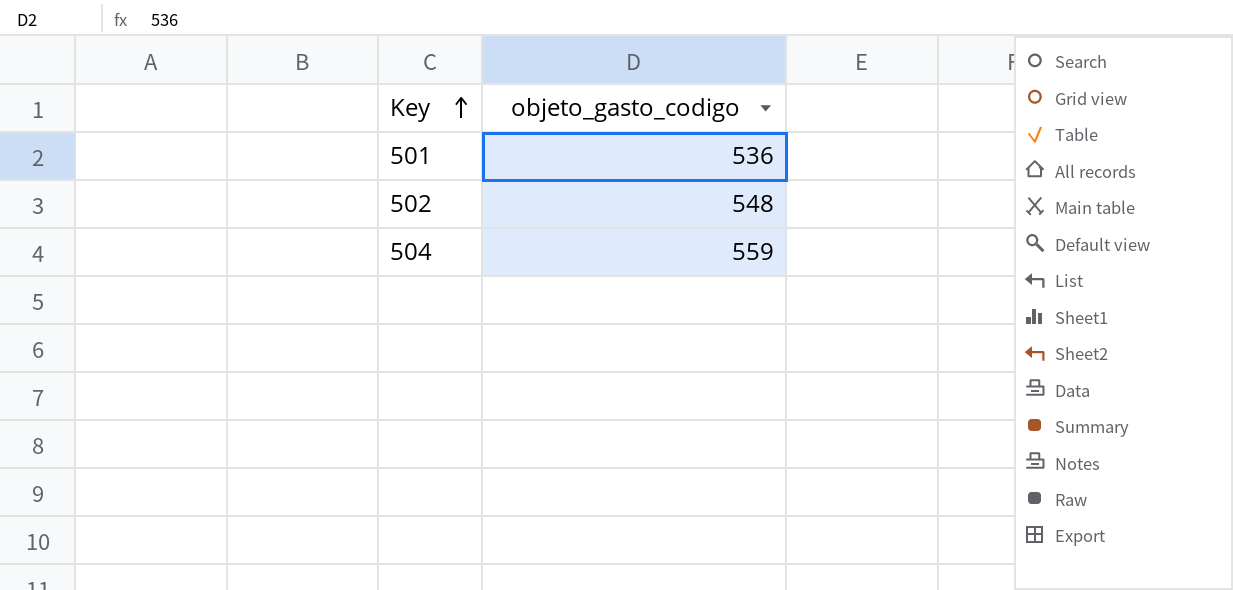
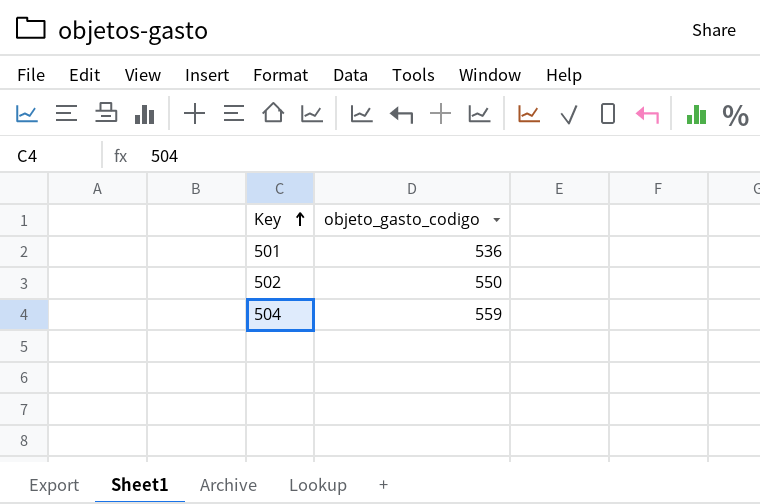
502 | objeto_gasto_codigo: 548 -> 550

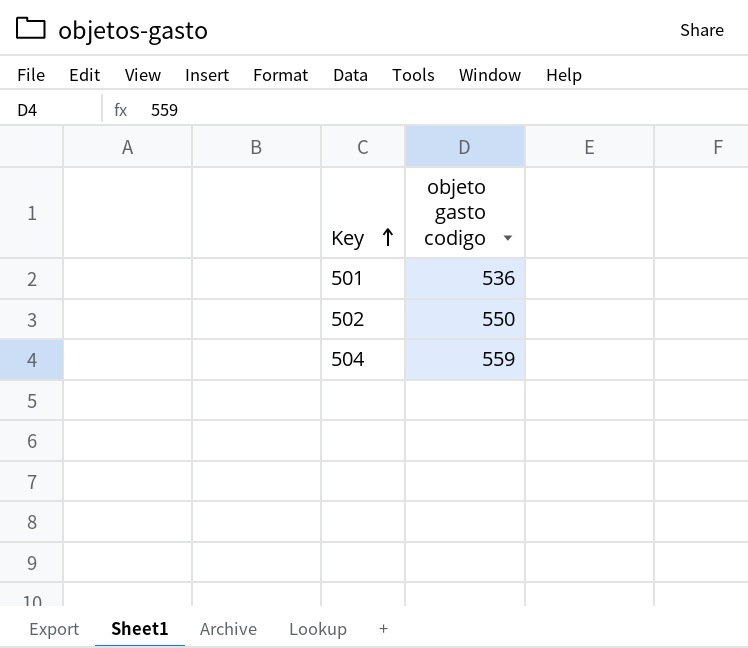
column name: objeto_gasto_codigo -> objeto gasto codigo

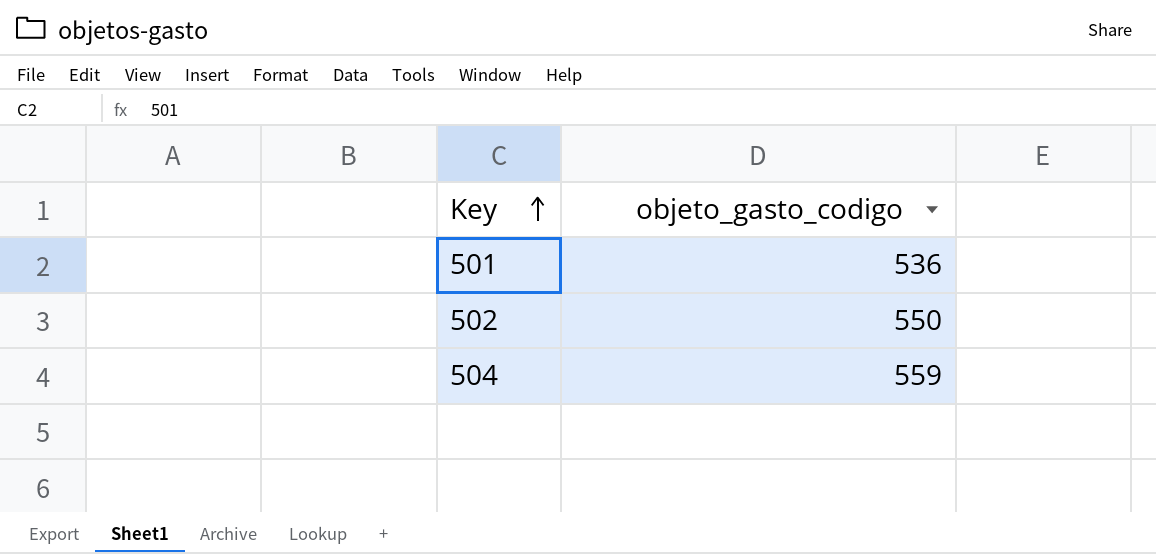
column name: objeto gasto codigo -> objeto_gasto_codigo

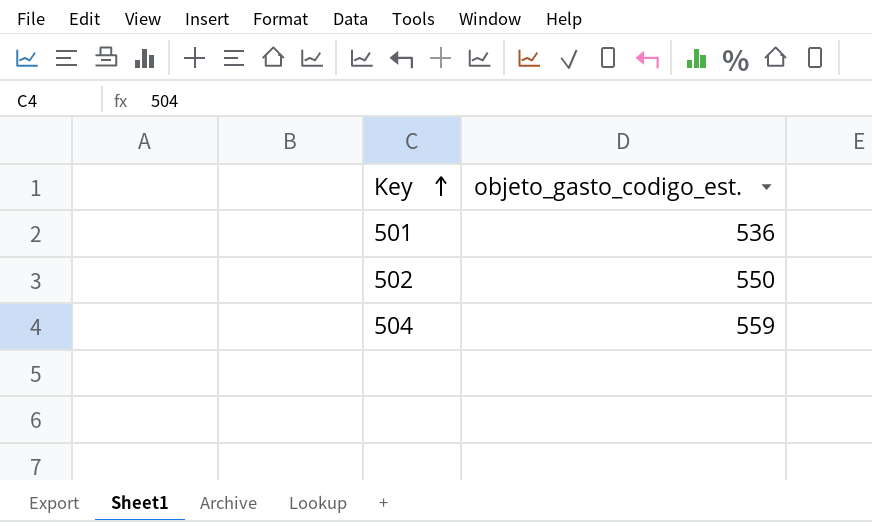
column name: objeto_gasto_codigo -> objeto_gasto_codigo_est.

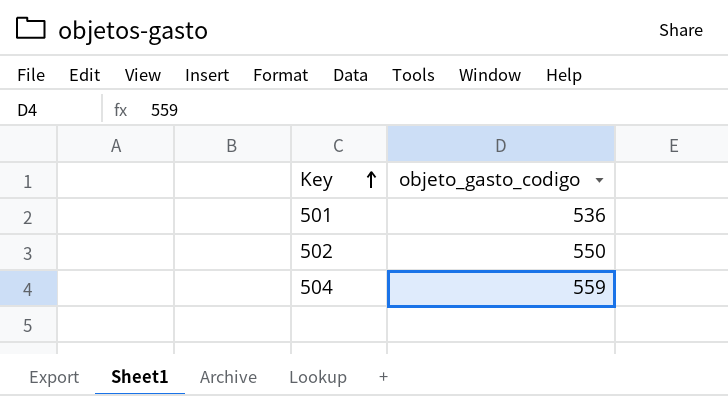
column name: objeto_gasto_codigo_est. -> objeto_gasto_codigo

